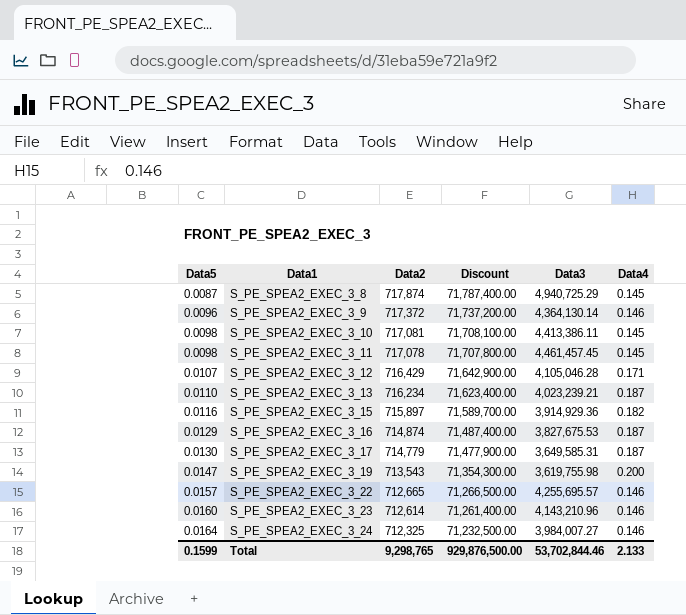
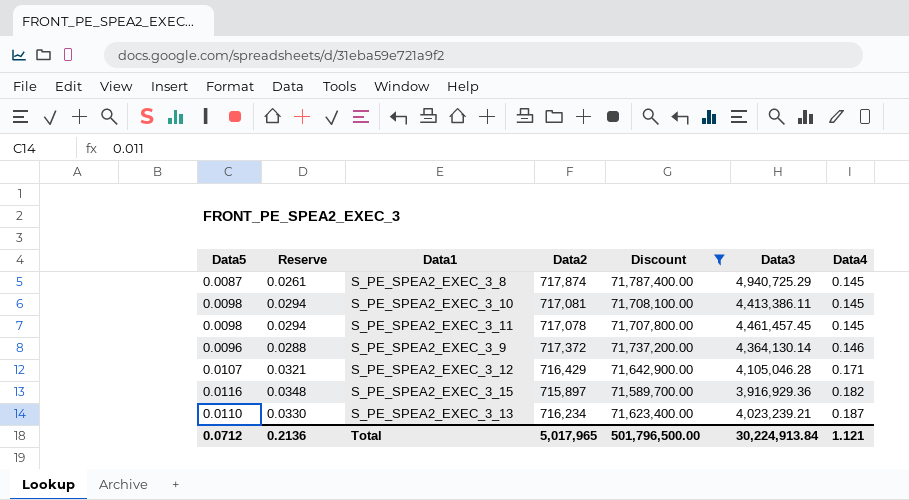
filter: none -> Discount >= 71,589,700.00
row order: Data5 ascending -> Data4 ascending
column Reserve | formula: none -> [Data5] * 3
S_PE_SPEA2_EXEC_3_15 | Data3: 3,914,929.36 -> 3,916,929.36
Total | Data5: 0.1599 -> 0.0712
Total | Data2: 9,298,765 -> 5,017,965
Total | Discount: 929,876,500.00 -> 501,796,500.00
Total | Data3: 53,702,844.46 -> 30,224,913.84
Total | Data4: 2.133 -> 1.121

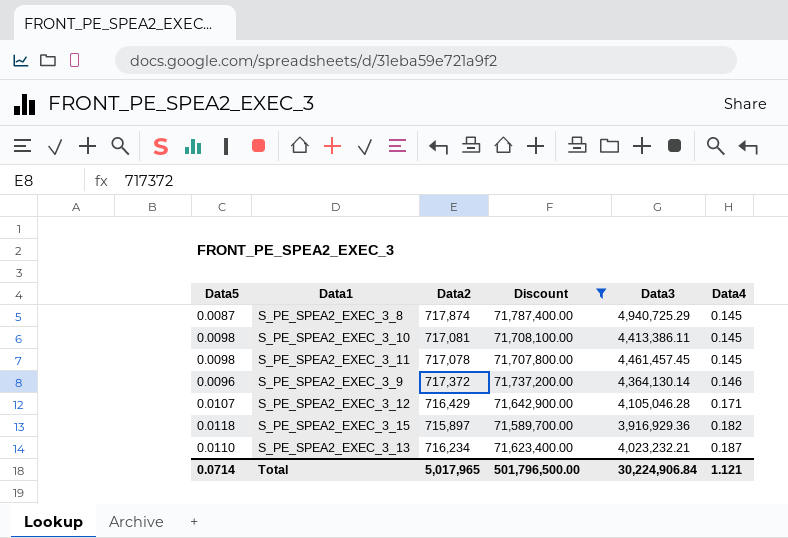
column Reserve | formula: [Data5] * 3 -> none
S_PE_SPEA2_EXEC_3_15 | Data5: 0.0116 -> 0.0118
S_PE_SPEA2_EXEC_3_13 | Data3: 4,023,239.21 -> 4,023,232.21
Total | Data5: 0.0712 -> 0.0714
Total | Data3: 30,224,913.84 -> 30,224,906.84

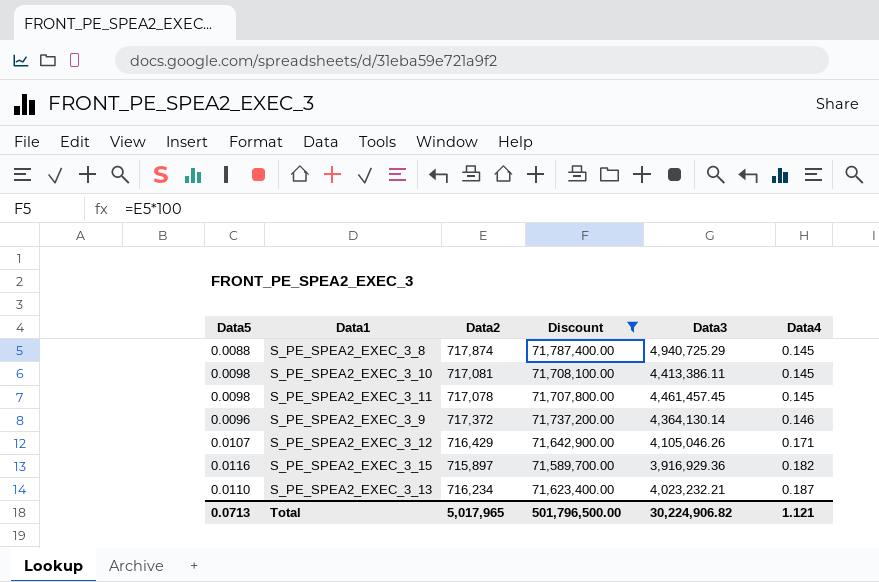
S_PE_SPEA2_EXEC_3_8 | Data5: 0.0087 -> 0.0088
S_PE_SPEA2_EXEC_3_12 | Data3: 4,105,046.28 -> 4,105,046.26
S_PE_SPEA2_EXEC_3_15 | Data5: 0.0118 -> 0.0116
Total | Data5: 0.0714 -> 0.0713
Total | Data3: 30,224,906.84 -> 30,224,906.82

